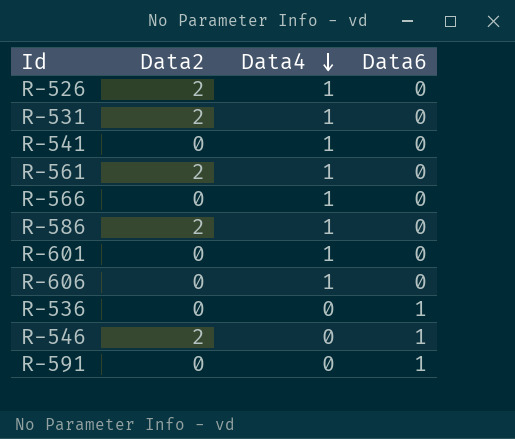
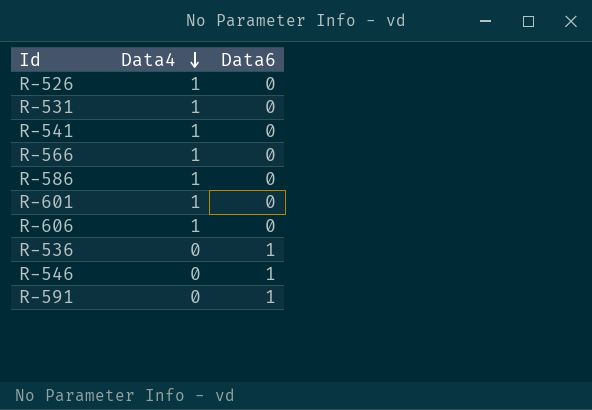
column Data2 | position: 2 -> none
row R-561: 2 | 1 | 0 -> none

